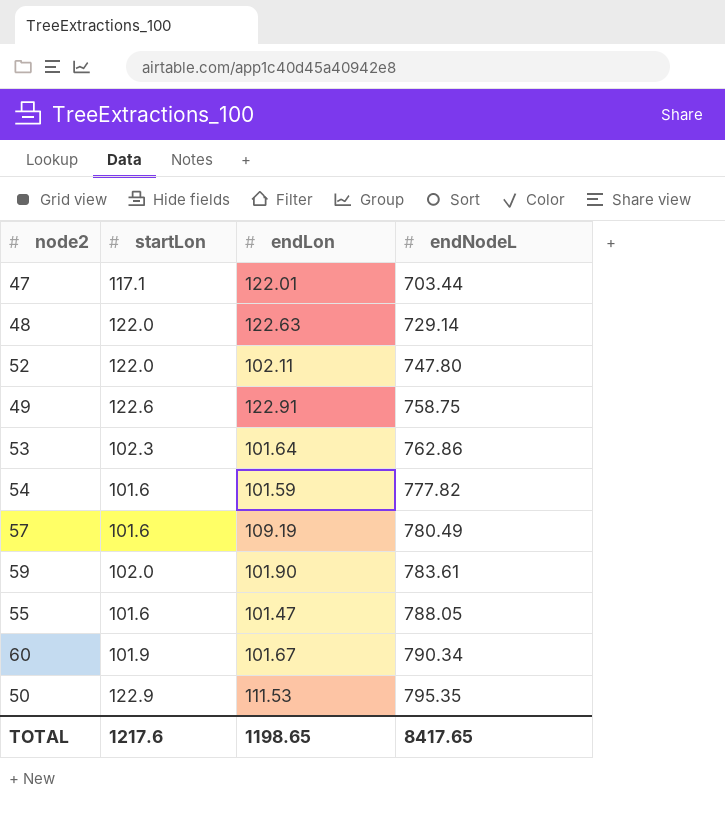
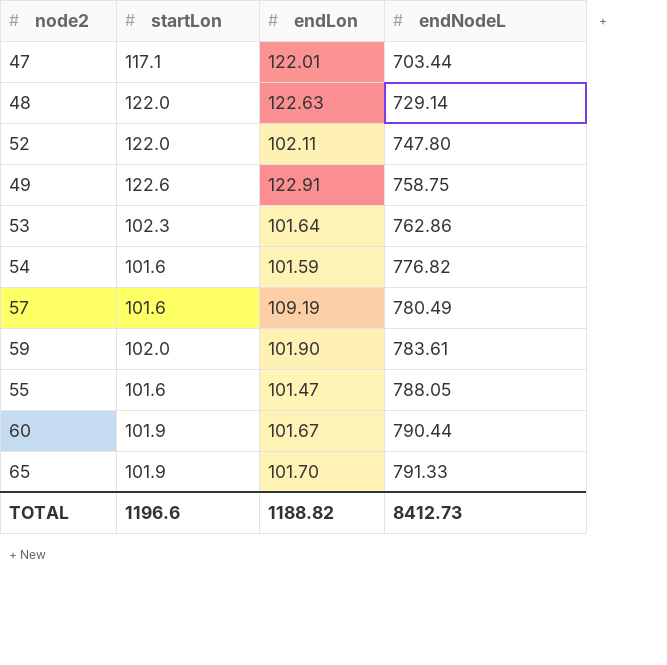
row 50: 122.9 | 111.53 | 795.35 -> none
54 | endNodeL: 777.82 -> 776.82
60 | endNodeL: 790.34 -> 790.44
row 65: none -> 101.9 | 101.70 | 791.33
TOTAL | startLon: 1217.6 -> 1196.6
TOTAL | endLon: 1198.65 -> 1188.82
TOTAL | endNodeL: 8417.65 -> 8412.73

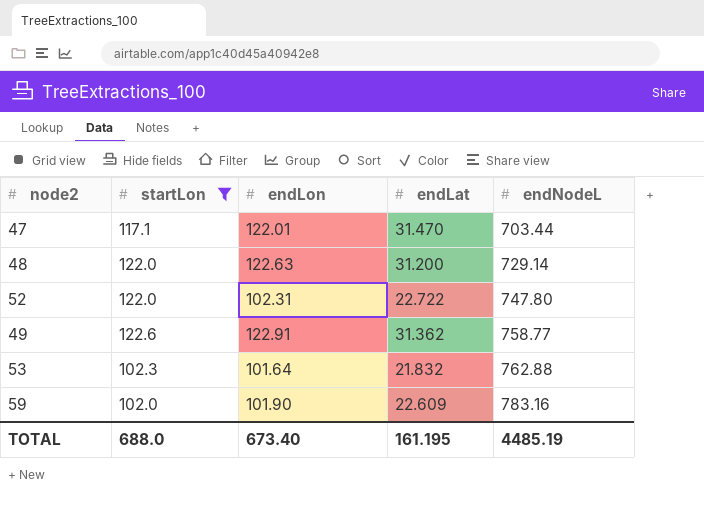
filter: none -> startLon >= 102.0
column endLat | position: none -> 4
52 | endLon: 102.11 -> 102.31
49 | endNodeL: 758.75 -> 758.77
53 | endNodeL: 762.86 -> 762.88
59 | endNodeL: 783.61 -> 783.16
TOTAL | startLon: 1196.6 -> 688.0
TOTAL | endLon: 1188.82 -> 673.40
TOTAL | endNodeL: 8412.73 -> 4485.19

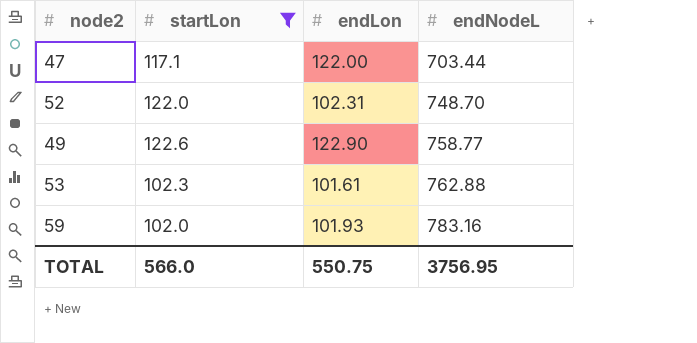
column endLat | position: 4 -> none
row 48: 122.0 | 122.63 | 31.200 | 729.14 -> none
47 | endLon: 122.01 -> 122.00
52 | endNodeL: 747.80 -> 748.70
49 | endLon: 122.91 -> 122.90
53 | endLon: 101.64 -> 101.61
59 | endLon: 101.90 -> 101.93
TOTAL | startLon: 688.0 -> 566.0
TOTAL | endLon: 673.40 -> 550.75
TOTAL | endNodeL: 4485.19 -> 3756.95

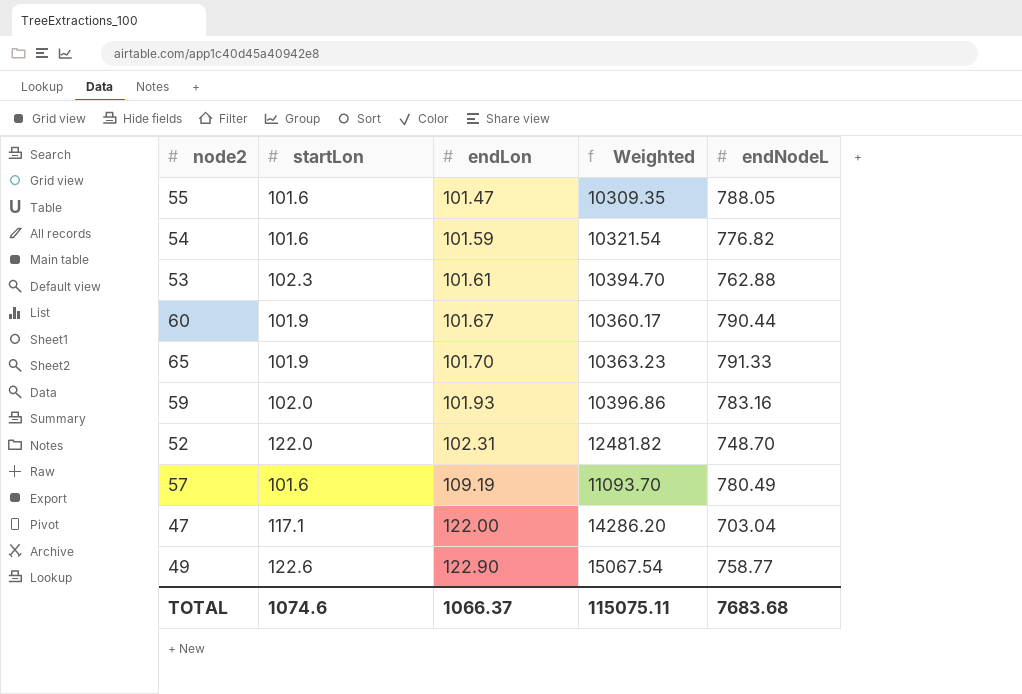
filter: startLon >= 102.0 -> none
row order: endNodeL ascending -> endLon ascending
column Weighted | formula: none -> [startLon] * [endLon]
47 | endNodeL: 703.44 -> 703.04
TOTAL | startLon: 566.0 -> 1074.6
TOTAL | endLon: 550.75 -> 1066.37
TOTAL | endNodeL: 3756.95 -> 7683.68

